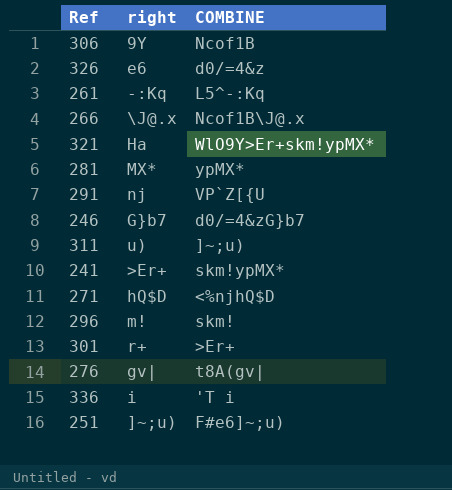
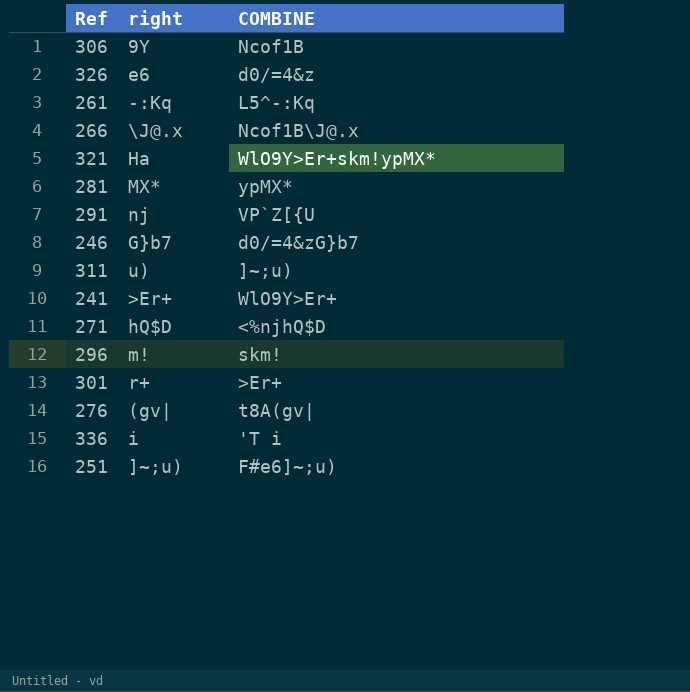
241 | COMBINE: skm!ypMX* -> WlO9Y>Er+
276 | right: gv| -> (gv|

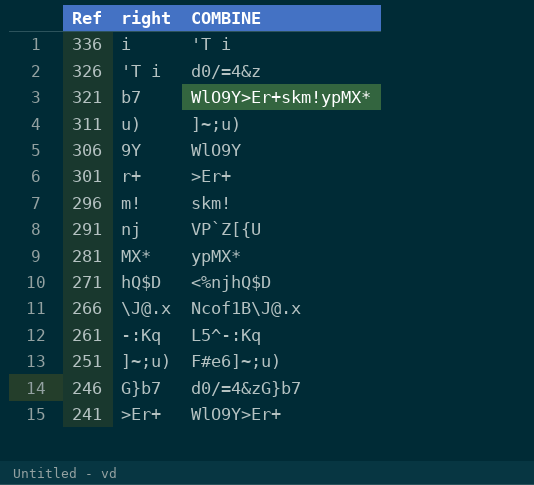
row order: none -> Ref descending
row 276: (gv| | t8A(gv| -> none
326 | right: e6 -> 'T i
321 | right: Ha -> b7
306 | COMBINE: Ncof1B -> WlO9Y

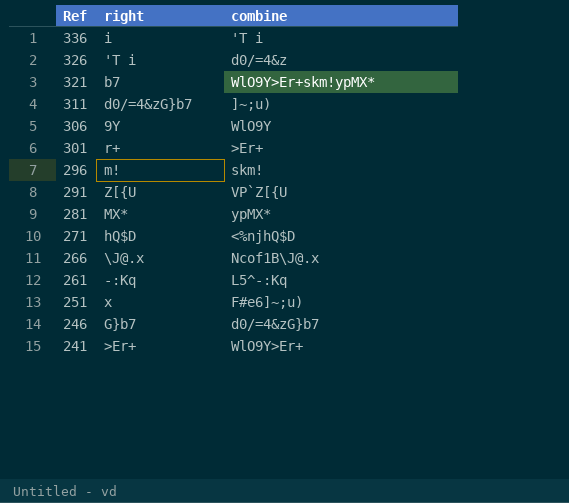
column name: COMBINE -> combine
311 | right: u) -> d0/=4&zG}b7
291 | right: nj -> Z[{U
251 | right: ]~;u) -> x

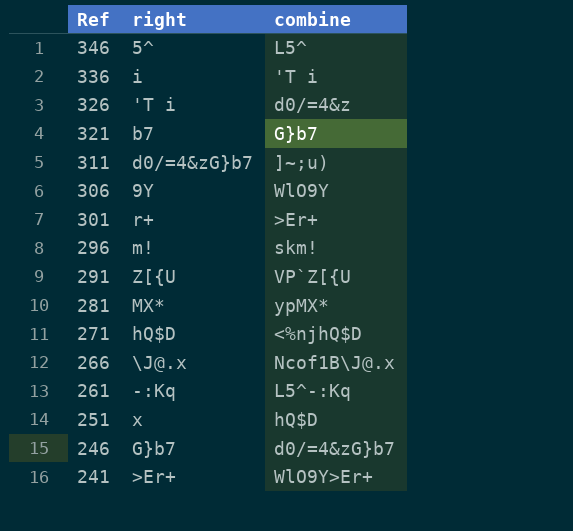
row 346: none -> 5^ | L5^
321 | combine: WlO9Y>Er+skm!ypMX* -> G}b7
251 | combine: F#e6]~;u) -> hQ$D

